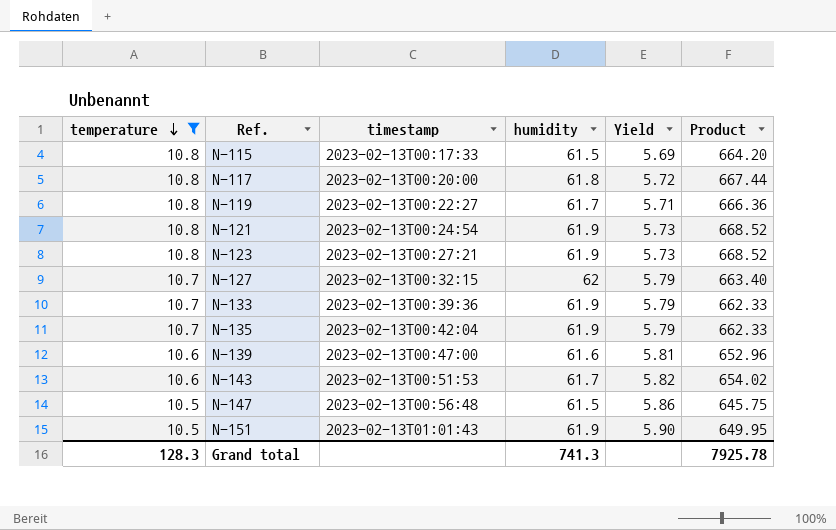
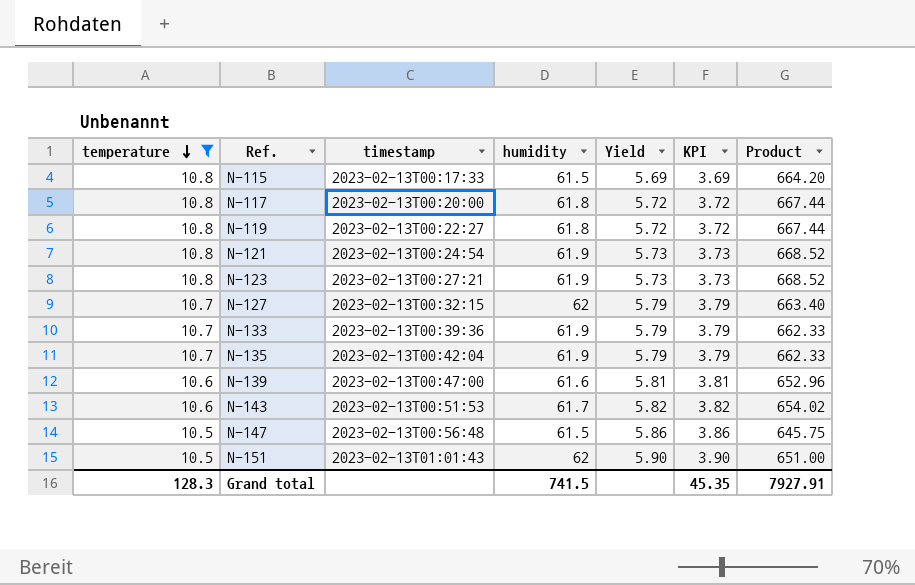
column KPI | formula: none -> [Yield] - 2
N-119 | humidity: 61.7 -> 61.8
N-119 | Yield: 5.71 -> 5.72
N-119 | Product: 666.36 -> 667.44
N-151 | humidity: 61.9 -> 62
N-151 | Product: 649.95 -> 651.00
Grand total | humidity: 741.3 -> 741.5
Grand total | Product: 7925.78 -> 7927.91

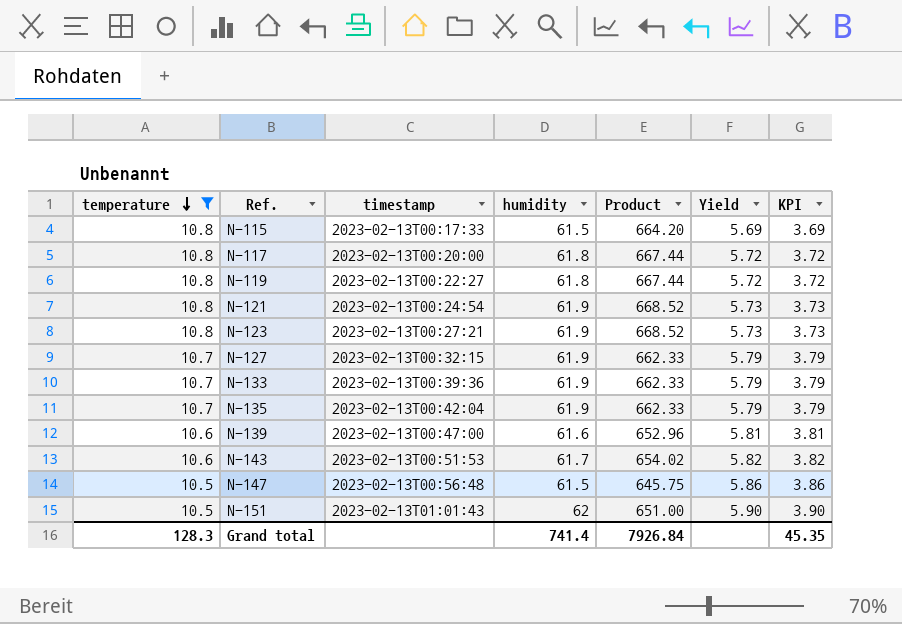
column Product | position: 7 -> 5
N-127 | humidity: 62 -> 61.9
N-127 | Product: 663.40 -> 662.33
Grand total | humidity: 741.5 -> 741.4
Grand total | Product: 7927.91 -> 7926.84

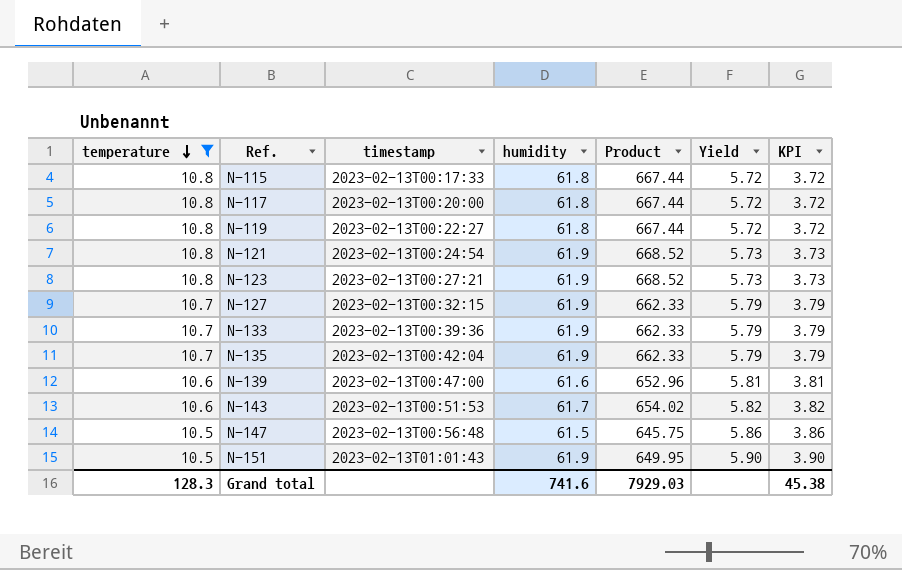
N-115 | humidity: 61.5 -> 61.8
N-115 | Product: 664.20 -> 667.44
N-115 | Yield: 5.69 -> 5.72
N-115 | KPI: 3.69 -> 3.72
N-151 | humidity: 62 -> 61.9
N-151 | Product: 651.00 -> 649.95
Grand total | humidity: 741.4 -> 741.6
Grand total | Product: 7926.84 -> 7929.03
Grand total | KPI: 45.35 -> 45.38

